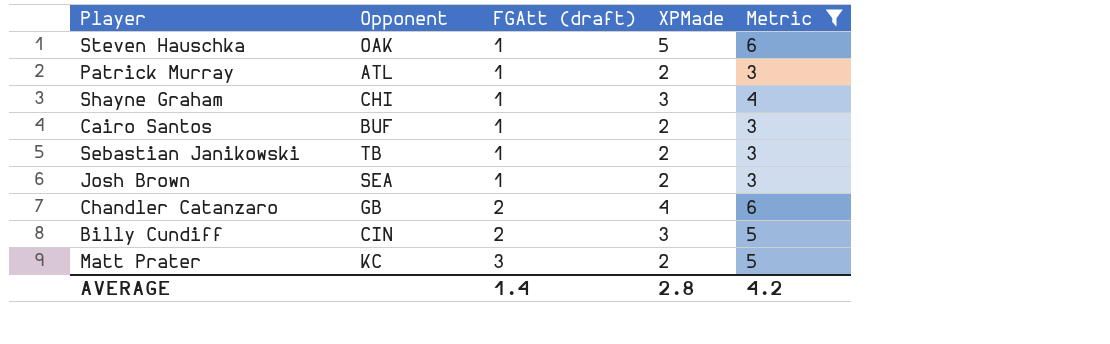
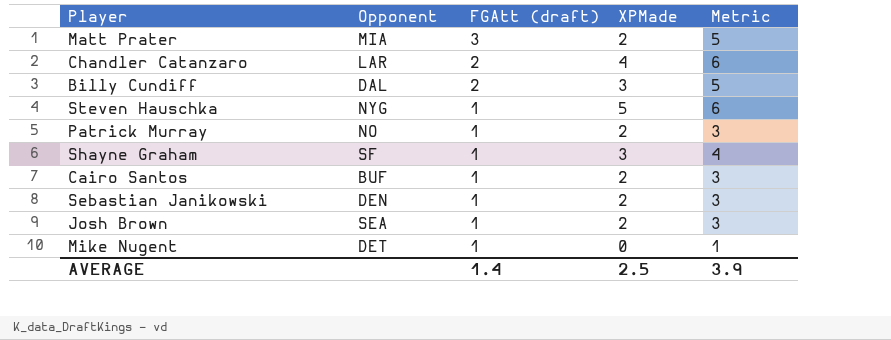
filter: Metric != 1 -> none
row order: FGAtt (draft) ascending -> FGAtt (draft) descending
Matt Prater | Opponent: KC -> MIA
Chandler Catanzaro | Opponent: GB -> LAR
Billy Cundiff | Opponent: CIN -> DAL
Steven Hauschka | Opponent: OAK -> NYG
Patrick Murray | Opponent: ATL -> NO
Shayne Graham | Opponent: CHI -> SF
Sebastian Janikowski | Opponent: TB -> DEN
AVERAGE | XPMade: 2.8 -> 2.5
AVERAGE | Metric: 4.2 -> 3.9

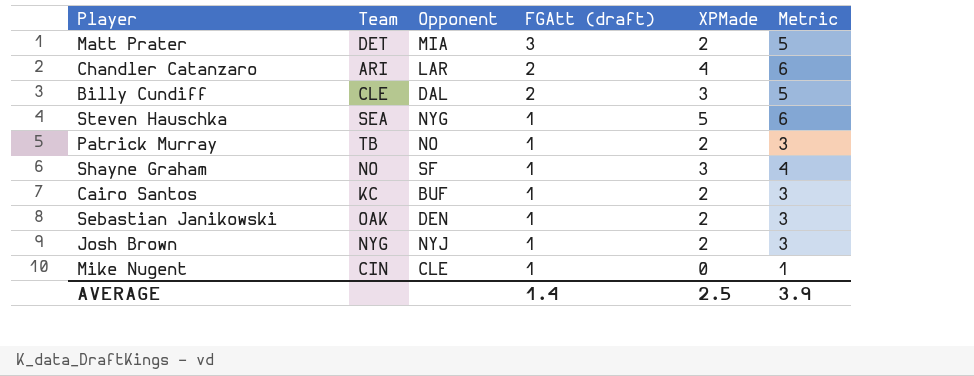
column Team | position: none -> 2
Josh Brown | Opponent: SEA -> NYJ
Mike Nugent | Opponent: DET -> CLE

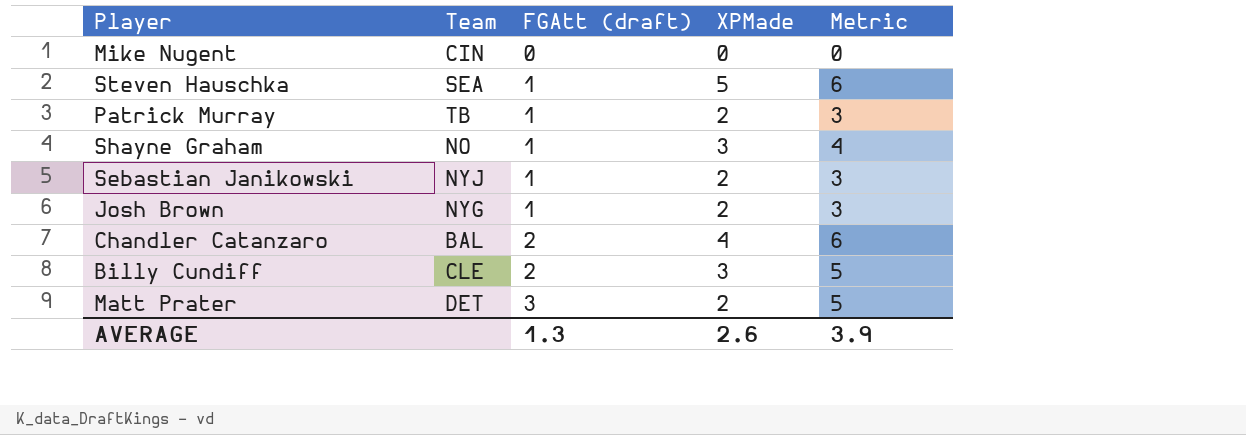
row order: FGAtt (draft) descending -> FGAtt (draft) ascending
column Opponent | position: 3 -> none
row Cairo Santos: KC | BUF | 1 | 2 | 3 -> none
Mike Nugent | FGAtt (draft): 1 -> 0
Mike Nugent | Metric: 1 -> 0
Sebastian Janikowski | Team: OAK -> NYJ
Chandler Catanzaro | Team: ARI -> BAL
AVERAGE | FGAtt (draft): 1.4 -> 1.3
AVERAGE | XPMade: 2.5 -> 2.6

